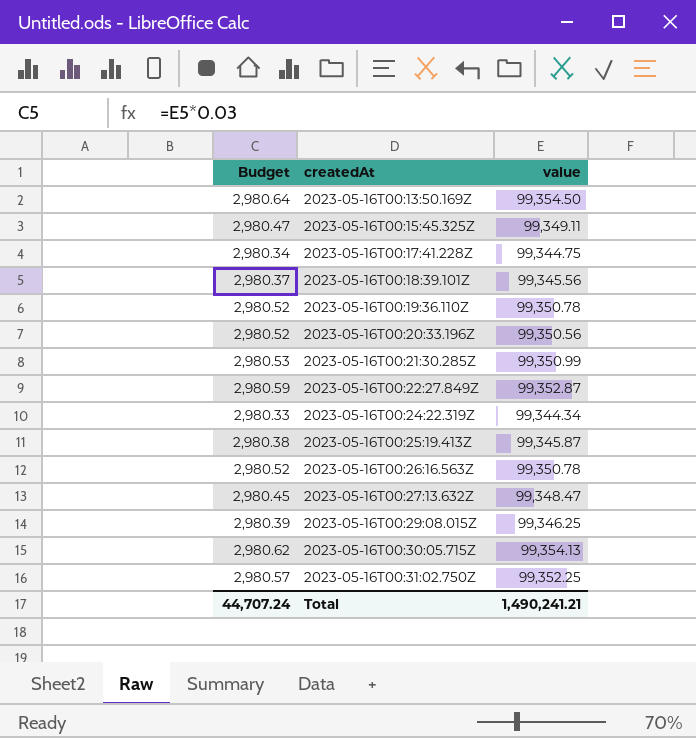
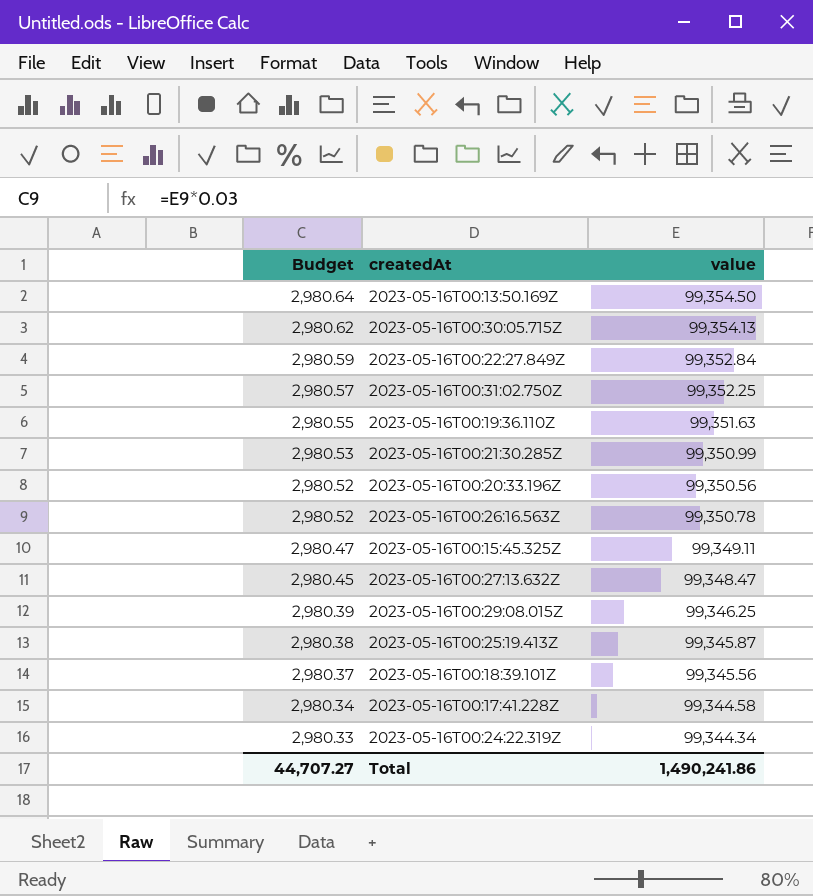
row order: createdAt ascending -> Budget descending
2023-05-16T00:22:27.849Z | value: 99,352.87 -> 99,352.84
2023-05-16T00:19:36.110Z | Budget: 2,980.52 -> 2,980.55
2023-05-16T00:19:36.110Z | value: 99,350.78 -> 99,351.63
2023-05-16T00:17:41.228Z | value: 99,344.75 -> 99,344.58
Total | Budget: 44,707.24 -> 44,707.27
Total | value: 1,490,241.21 -> 1,490,241.86

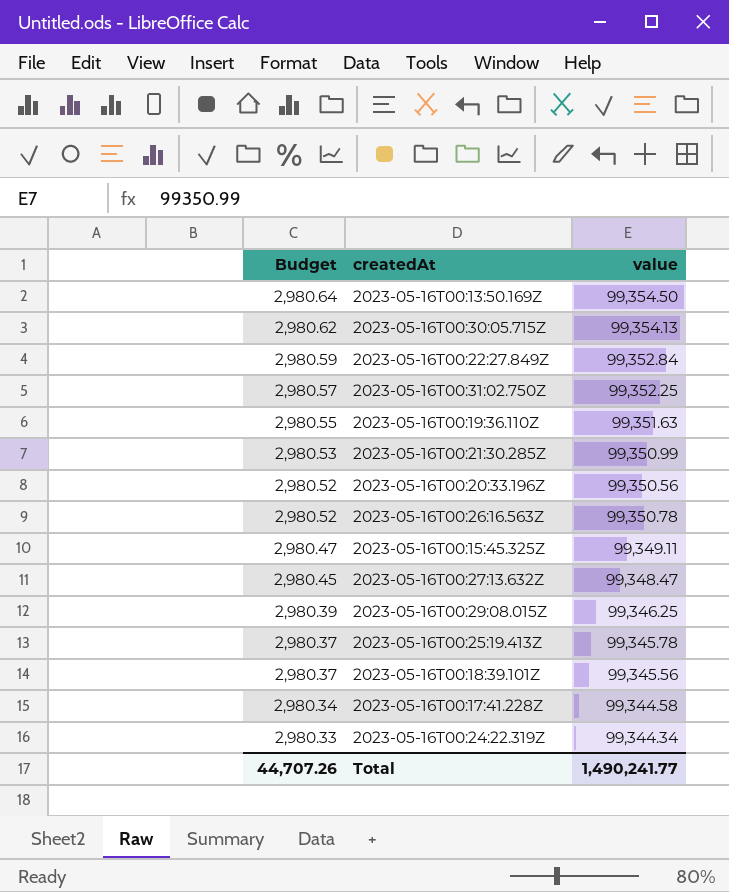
2023-05-16T00:25:19.413Z | Budget: 2,980.38 -> 2,980.37
2023-05-16T00:25:19.413Z | value: 99,345.87 -> 99,345.78
Total | Budget: 44,707.27 -> 44,707.26
Total | value: 1,490,241.86 -> 1,490,241.77

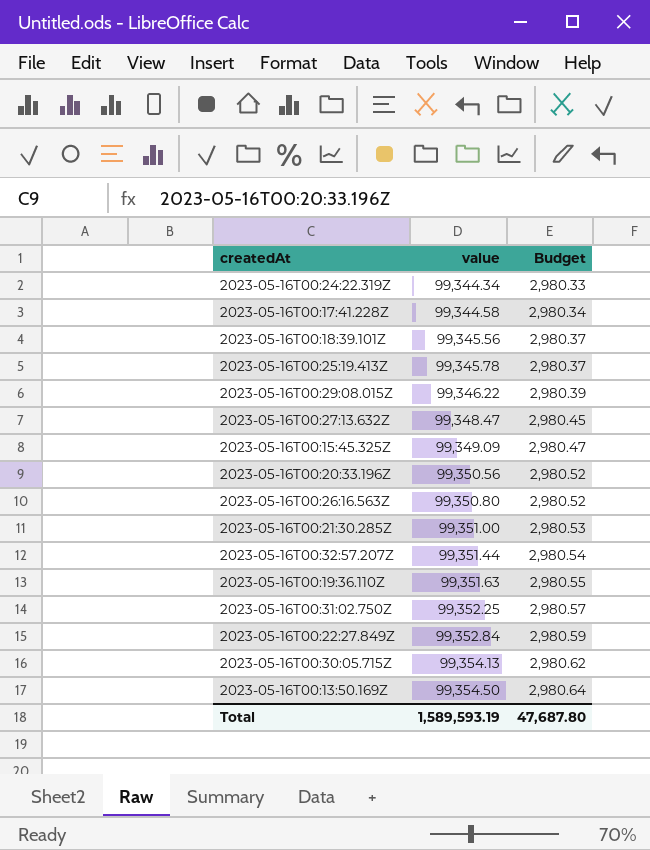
row order: Budget descending -> value ascending
column Budget | position: 1 -> 3
2023-05-16T00:29:08.015Z | value: 99,346.25 -> 99,346.22
2023-05-16T00:15:45.325Z | value: 99,349.11 -> 99,349.09
2023-05-16T00:26:16.563Z | value: 99,350.78 -> 99,350.80
2023-05-16T00:21:30.285Z | value: 99,350.99 -> 99,351.00
row 2023-05-16T00:32:57.207Z: none -> 99,351.44 | 2,980.54
Total | value: 1,490,241.77 -> 1,589,593.19
Total | Budget: 44,707.26 -> 47,687.80

